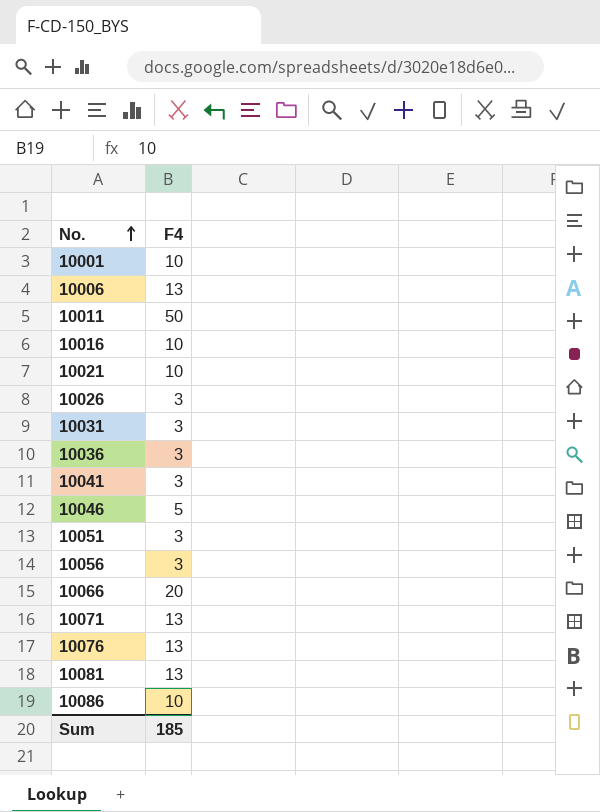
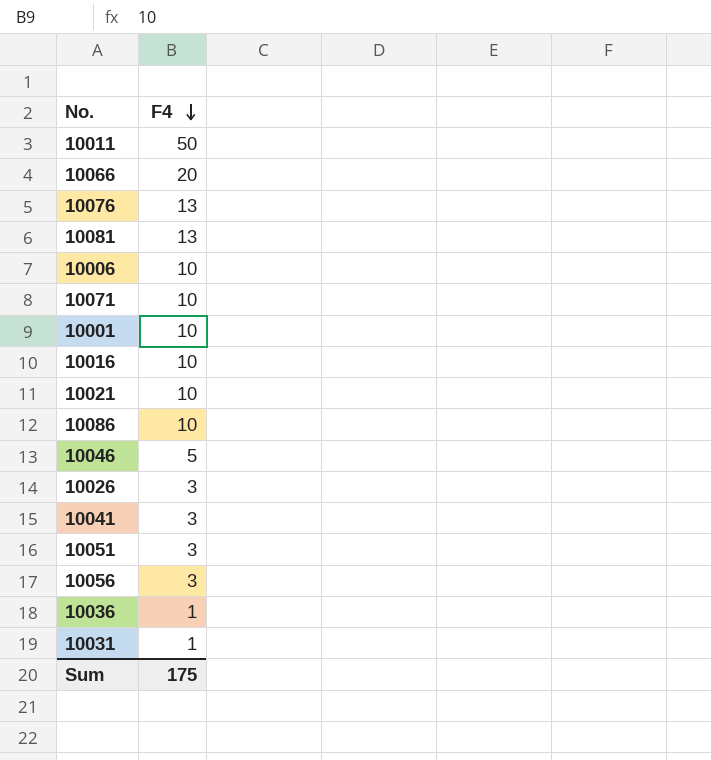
row order: No. ascending -> F4 descending
10006 | F4: 13 -> 10
10071 | F4: 13 -> 10
10036 | F4: 3 -> 1
10031 | F4: 3 -> 1
Sum | F4: 185 -> 175

